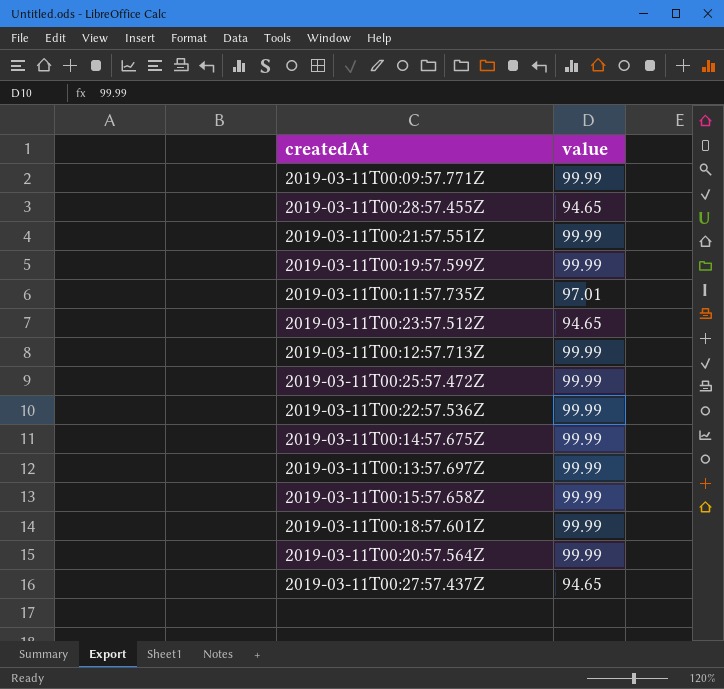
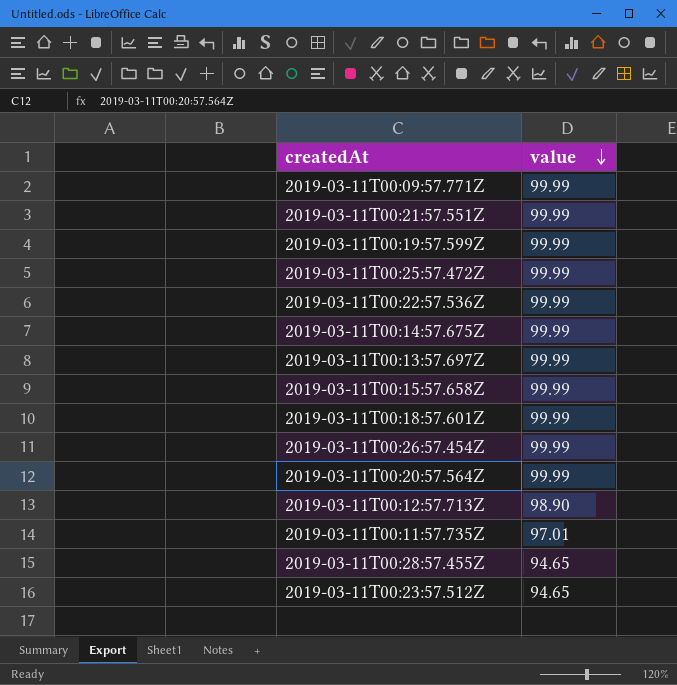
row order: none -> value descending
row 2019-03-11T00:27:57.437Z: 94.65 -> none
row 2019-03-11T00:26:57.454Z: none -> 99.99
2019-03-11T00:12:57.713Z | value: 99.99 -> 98.90

